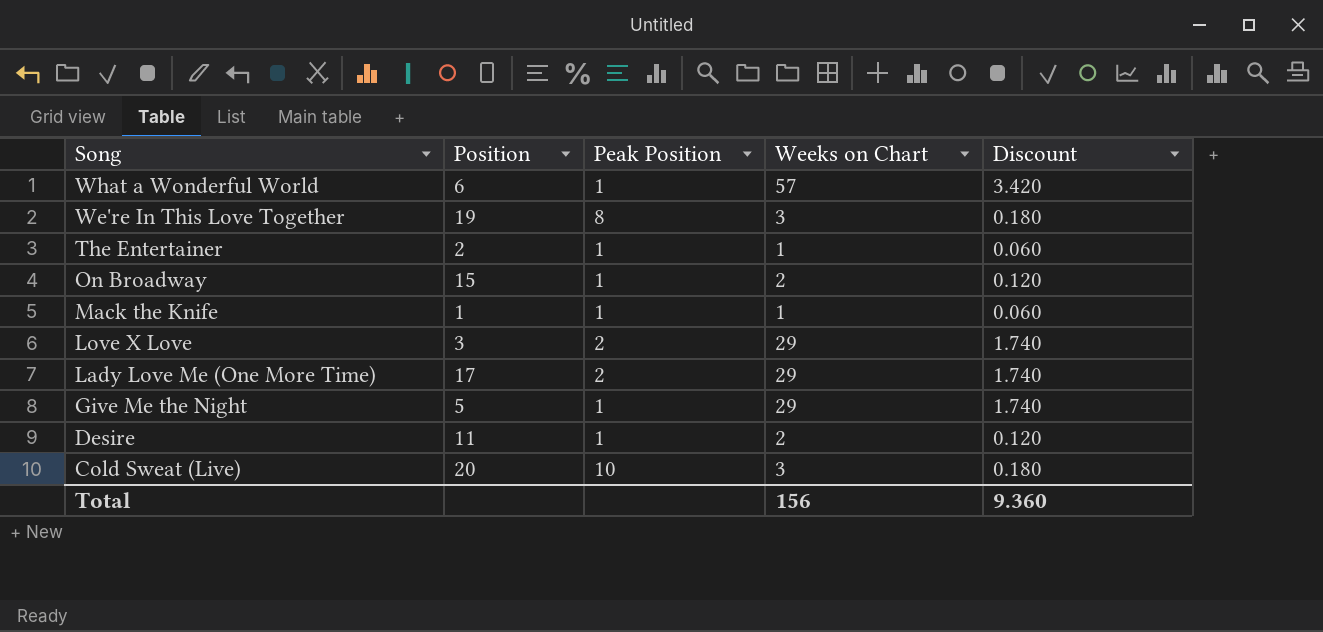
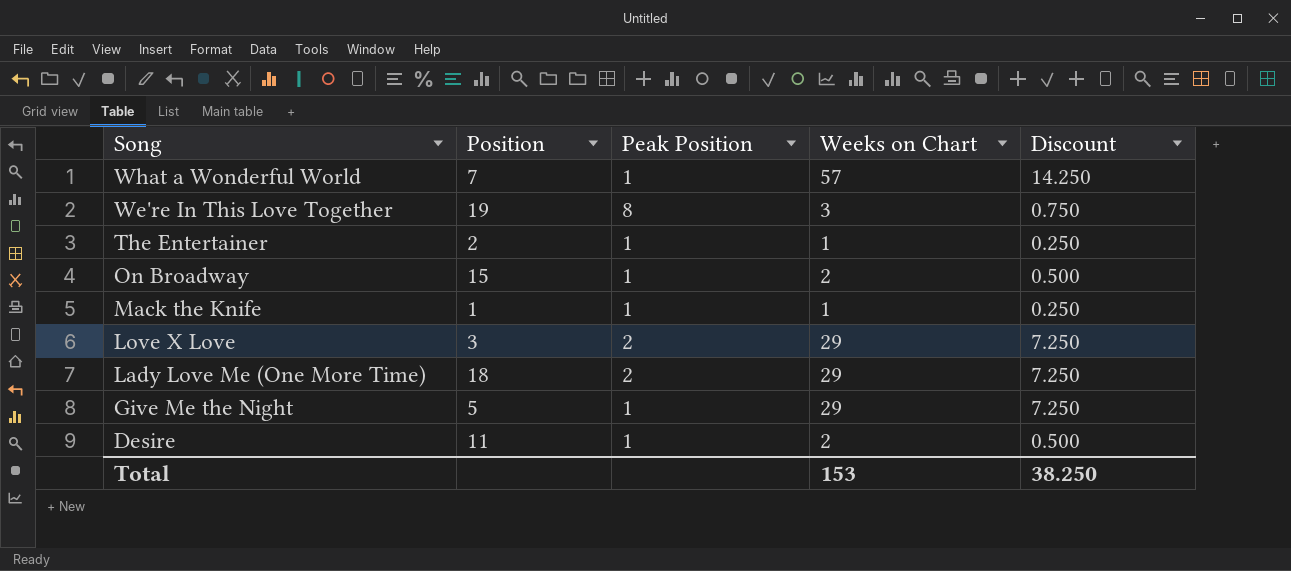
column Discount | formula: [Weeks on Chart] * 0.06 -> [Weeks on Chart] * 0.25
row Cold Sweat (Live): 20 | 10 | 3 | 0.180 -> none
What a Wonderful World | Position: 6 -> 7
Lady Love Me (One More Time) | Position: 17 -> 18
Total | Weeks on Chart: 156 -> 153
Total | Discount: 9.360 -> 38.250

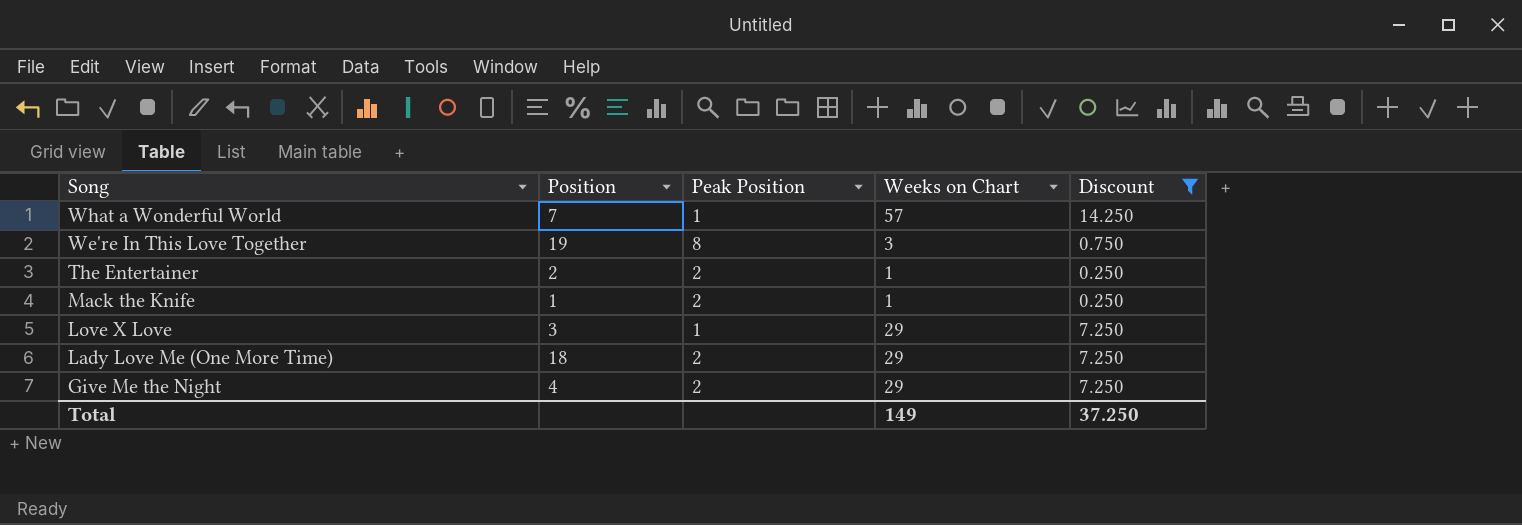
filter: none -> Discount != 0.500
The Entertainer | Peak Position: 1 -> 2
Mack the Knife | Peak Position: 1 -> 2
Love X Love | Peak Position: 2 -> 1
Give Me the Night | Position: 5 -> 4
Give Me the Night | Peak Position: 1 -> 2
Total | Weeks on Chart: 153 -> 149
Total | Discount: 38.250 -> 37.250

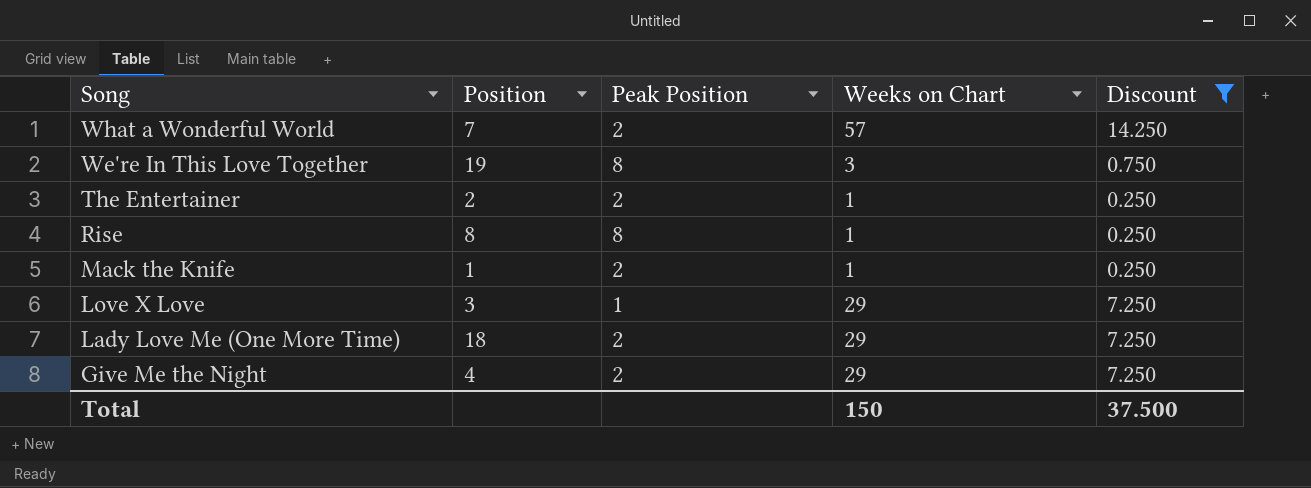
What a Wonderful World | Peak Position: 1 -> 2
row Rise: none -> 8 | 8 | 1 | 0.250
Total | Weeks on Chart: 149 -> 150
Total | Discount: 37.250 -> 37.500

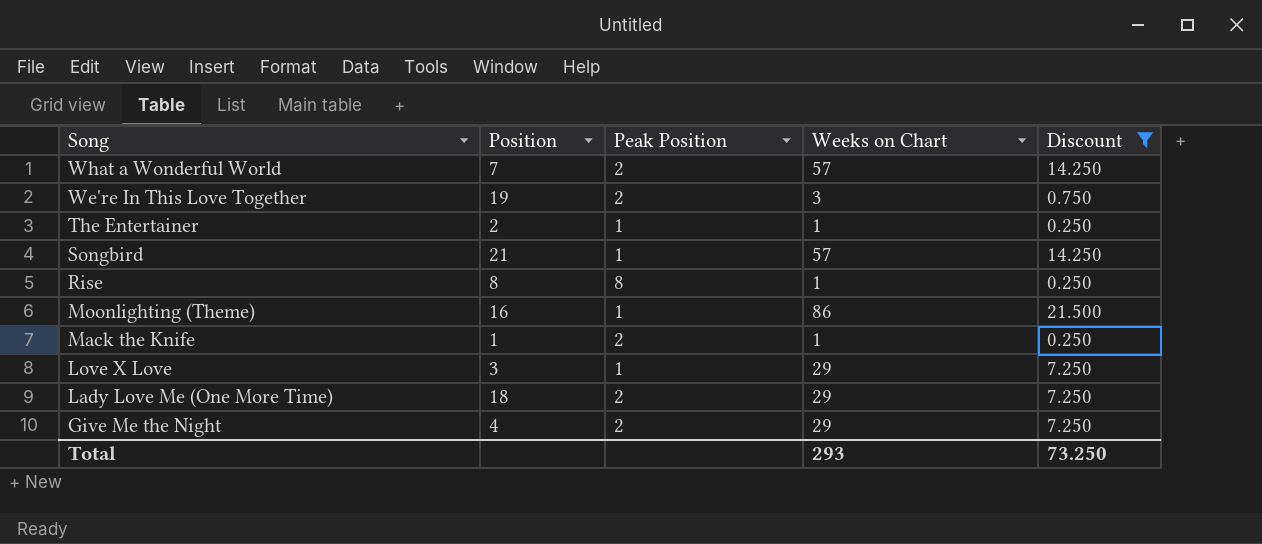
We're In This Love Together | Peak Position: 8 -> 2
The Entertainer | Peak Position: 2 -> 1
row Songbird: none -> 21 | 1 | 57 | 14.250
row Moonlighting (Theme): none -> 16 | 1 | 86 | 21.500
Total | Weeks on Chart: 150 -> 293
Total | Discount: 37.500 -> 73.250

